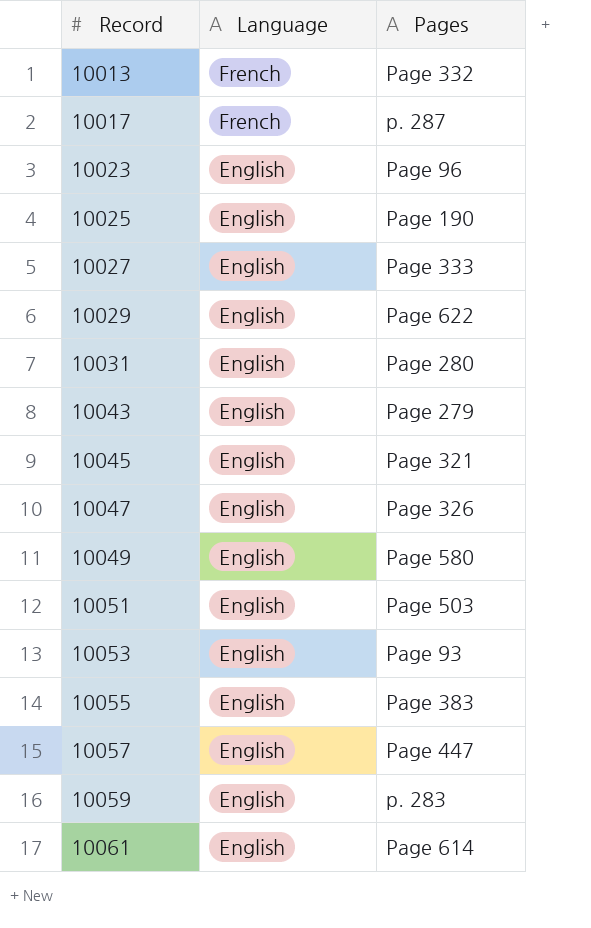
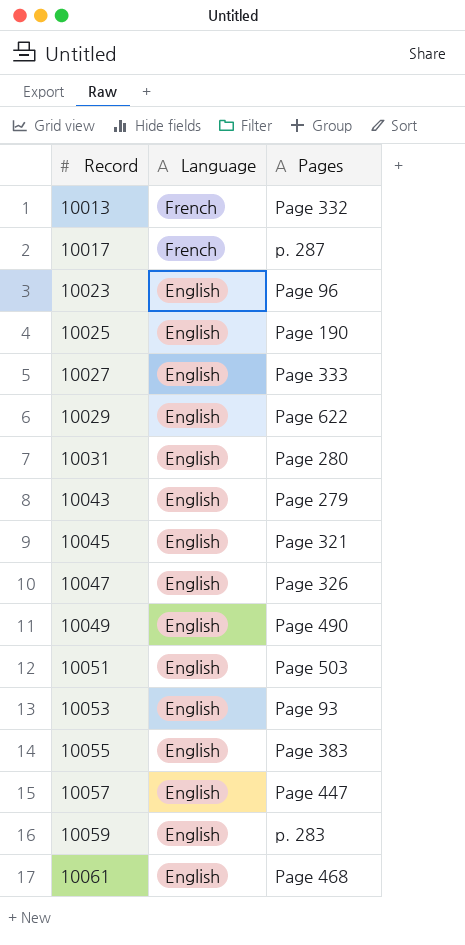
10049 | Pages: Page 580 -> Page 490
10061 | Pages: Page 614 -> Page 468

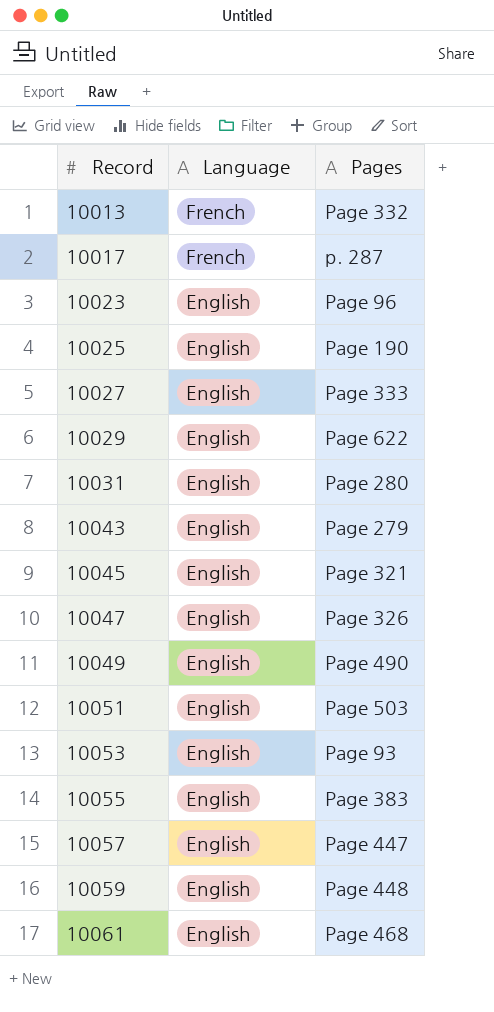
10059 | Pages: p. 283 -> Page 448

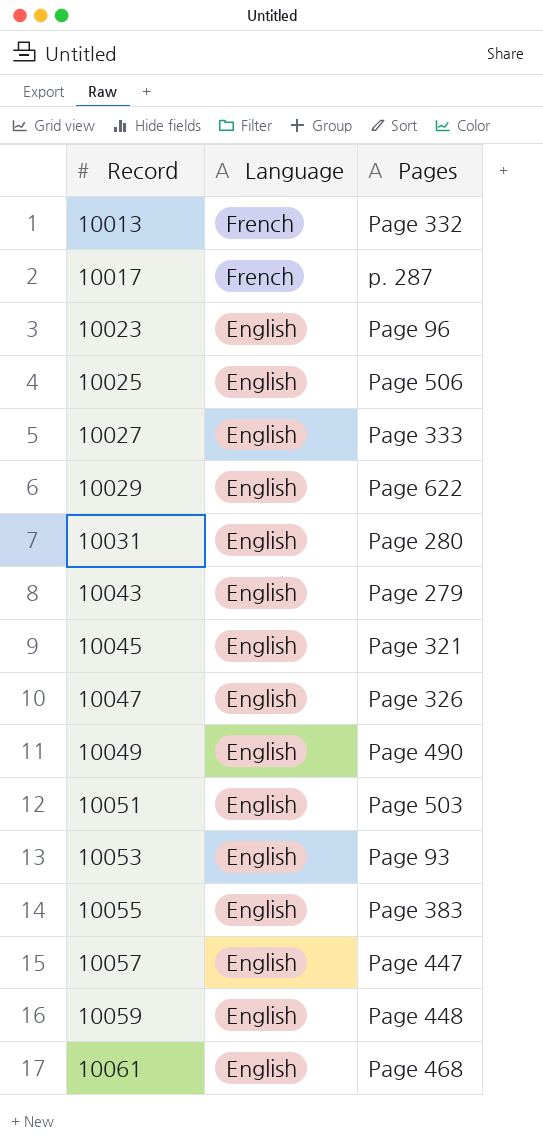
10025 | Pages: Page 190 -> Page 506

